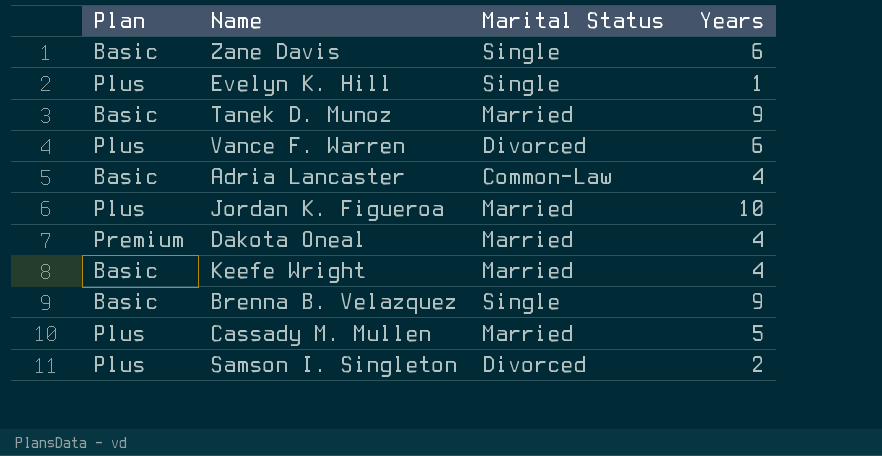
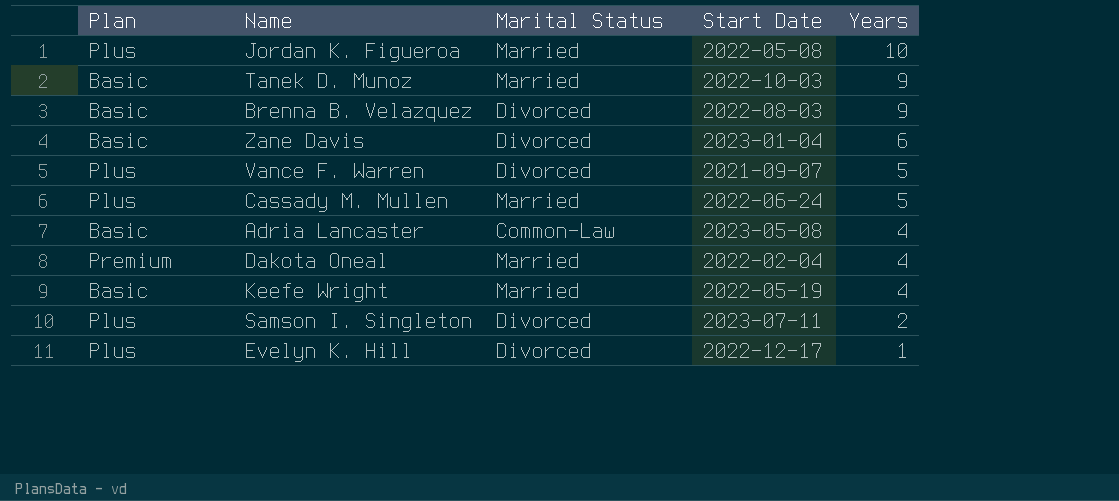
row order: none -> Years descending
column Start Date | position: none -> 4
Brenna B. Velazquez | Marital Status: Single -> Divorced
Zane Davis | Marital Status: Single -> Divorced
Vance F. Warren | Years: 6 -> 5
Evelyn K. Hill | Marital Status: Single -> Divorced

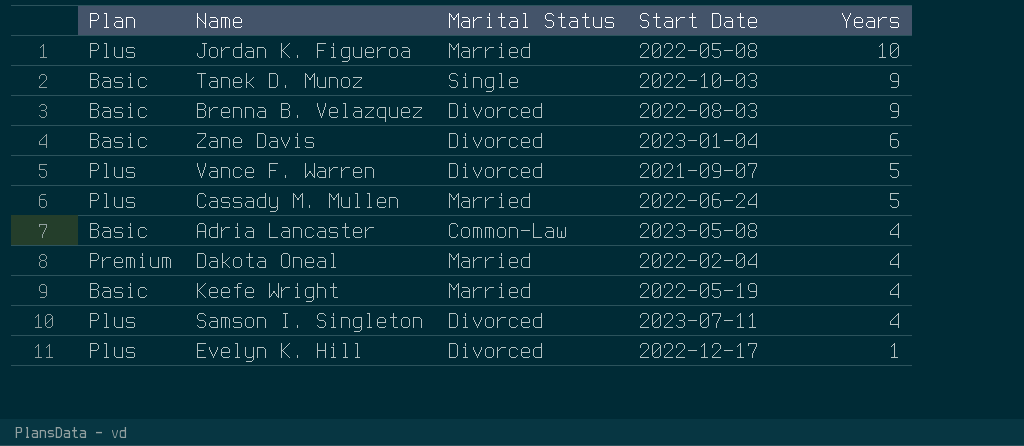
Tanek D. Munoz | Marital Status: Married -> Single
Samson I. Singleton | Years: 2 -> 4

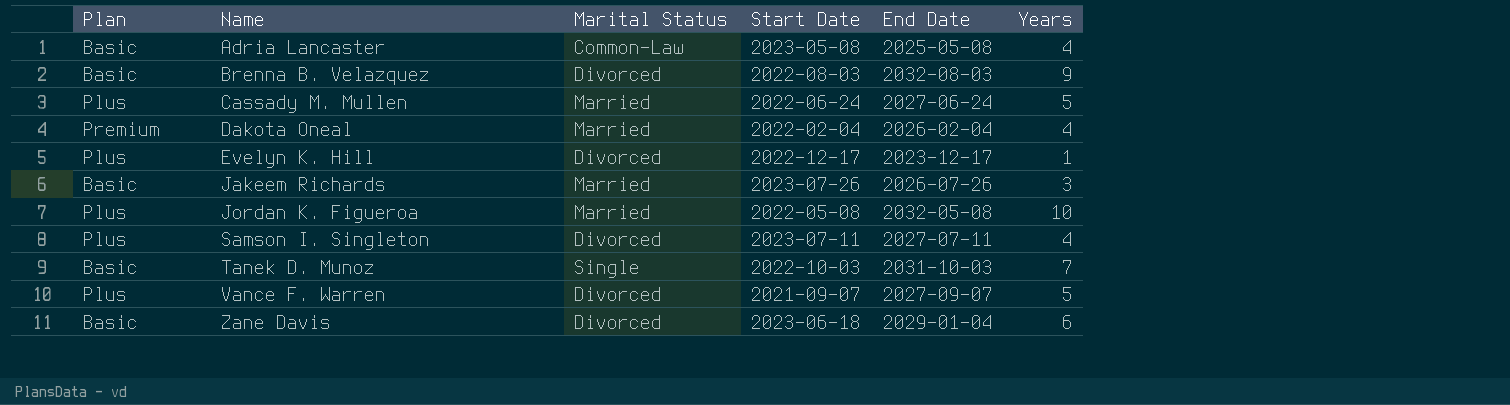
row order: Years descending -> Name ascending
column End Date | position: none -> 5
row Keefe Wright: Basic | Married | 2022-05-19 | 4 -> none
row Jakeem Richards: none -> Basic | Married | 2023-07-26 | 2026-07-26 | 3
Tanek D. Munoz | Years: 9 -> 7
Zane Davis | Start Date: 2023-01-04 -> 2023-06-18

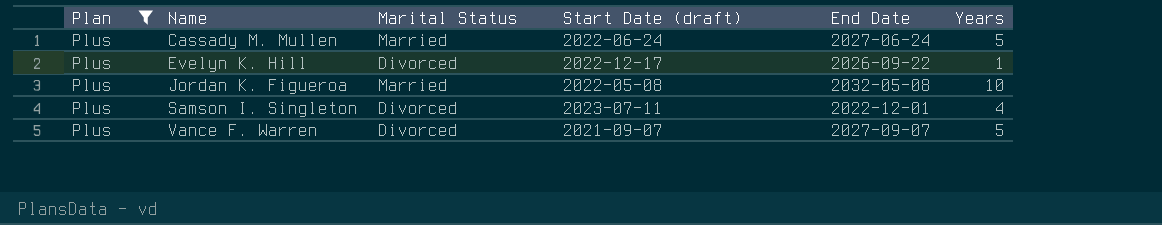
filter: none -> Plan = Plus
column name: Start Date -> Start Date (draft)
Evelyn K. Hill | End Date: 2023-12-17 -> 2026-09-22
Samson I. Singleton | End Date: 2027-07-11 -> 2022-12-01

